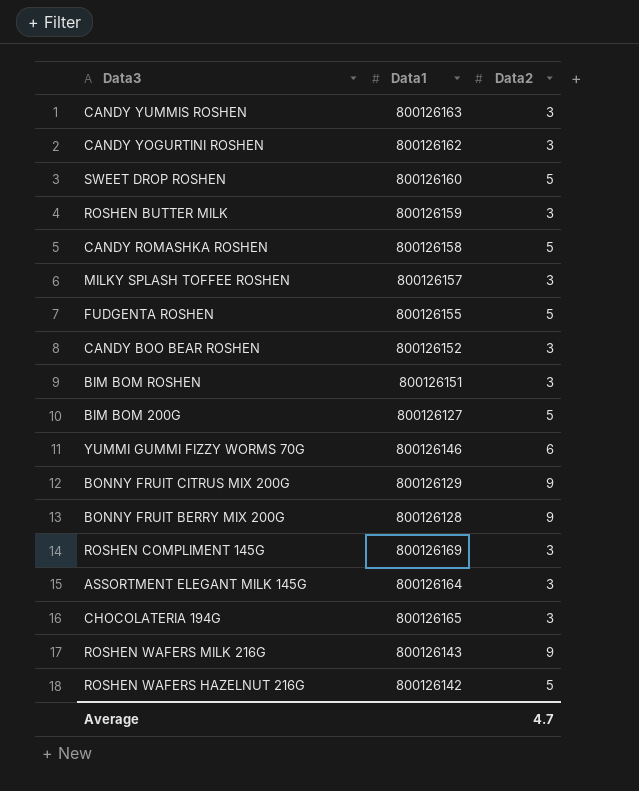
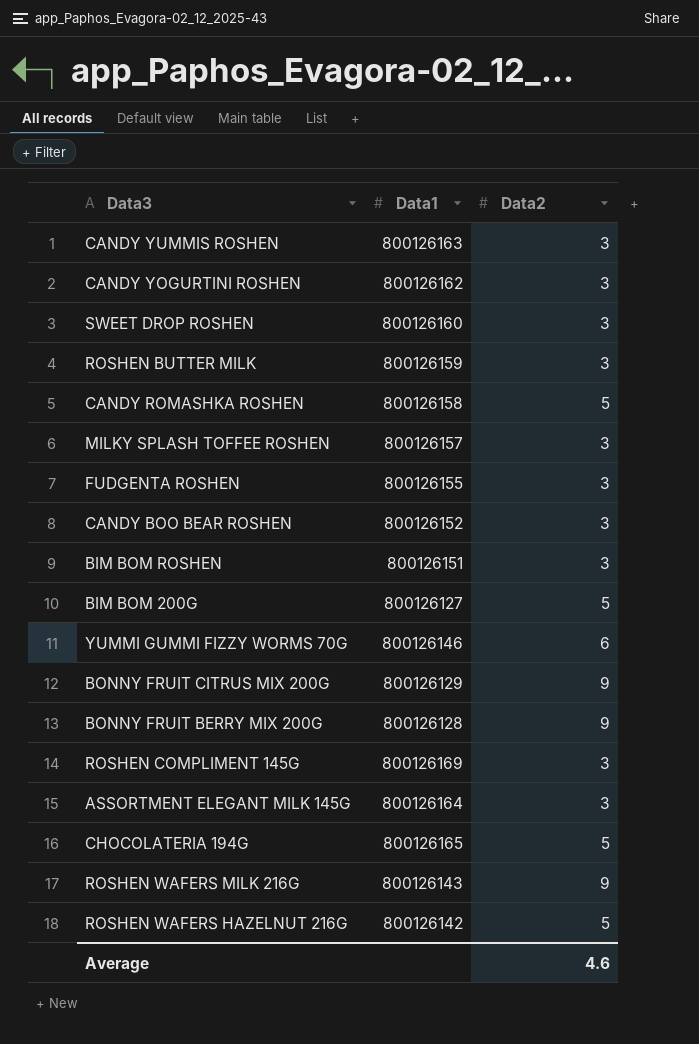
SWEET DROP ROSHEN | Data2: 5 -> 3
FUDGENTA ROSHEN | Data2: 5 -> 3
CHOCOLATERIA 194G | Data2: 3 -> 5
Average | Data2: 4.7 -> 4.6

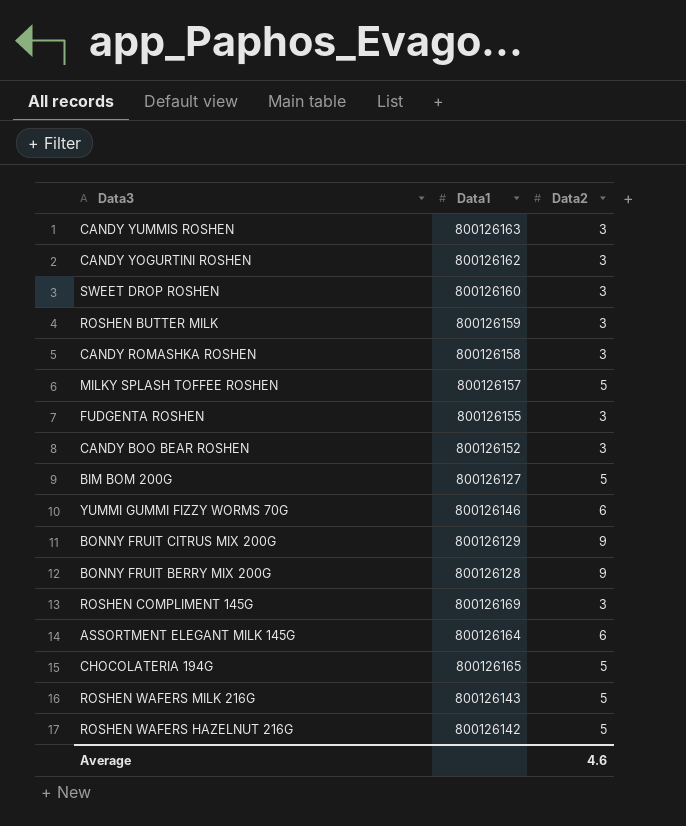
row BIM BOM ROSHEN: 800126151 | 3 -> none
CANDY ROMASHKA ROSHEN | Data2: 5 -> 3
MILKY SPLASH TOFFEE ROSHEN | Data2: 3 -> 5
ASSORTMENT ELEGANT MILK 145G | Data2: 3 -> 6
ROSHEN WAFERS MILK 216G | Data2: 9 -> 5

